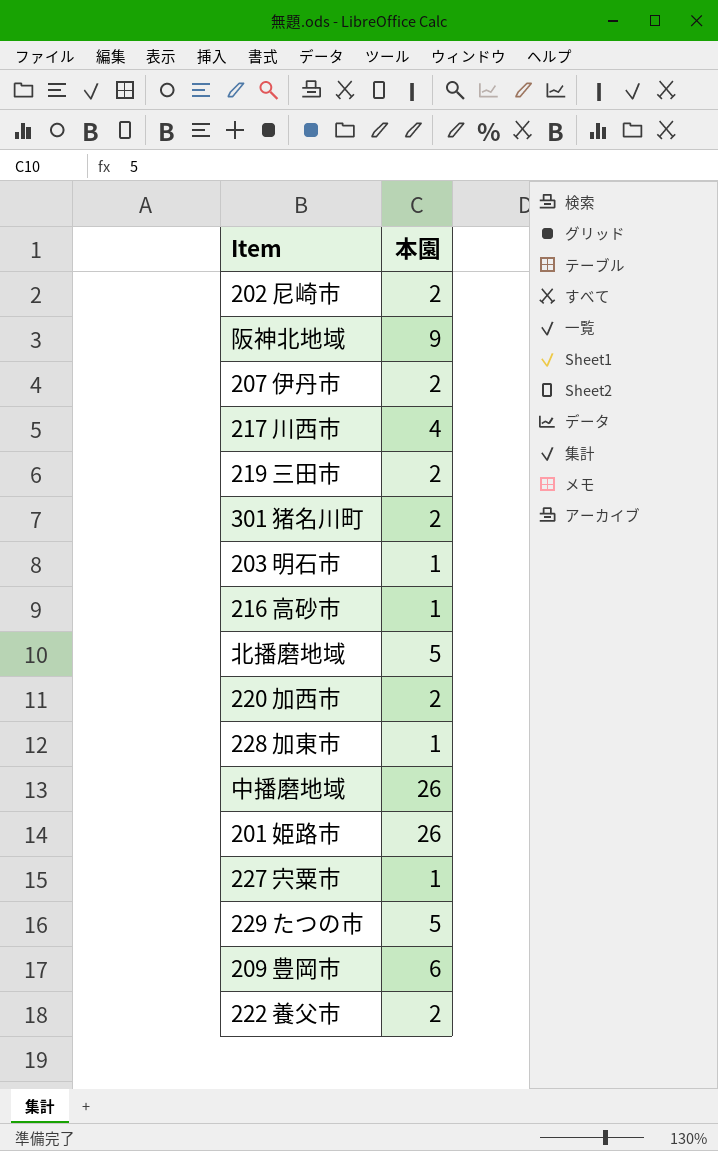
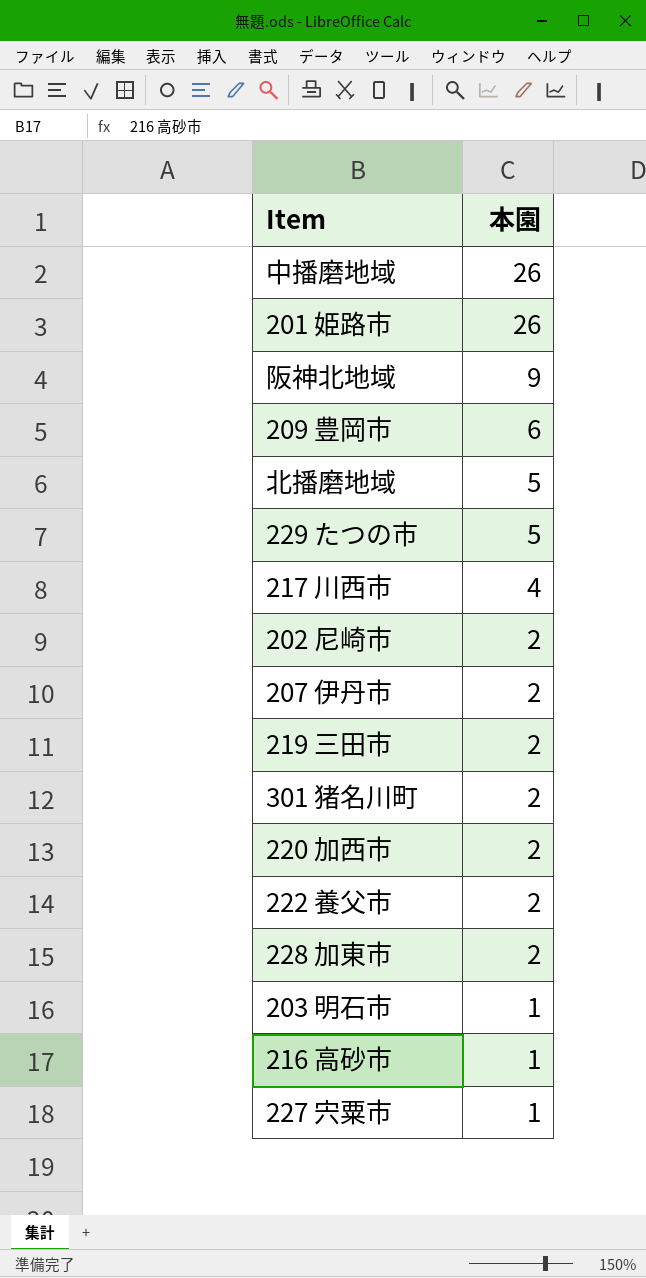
row order: none -> 本園 descending
228 加東市 | 本園: 1 -> 2

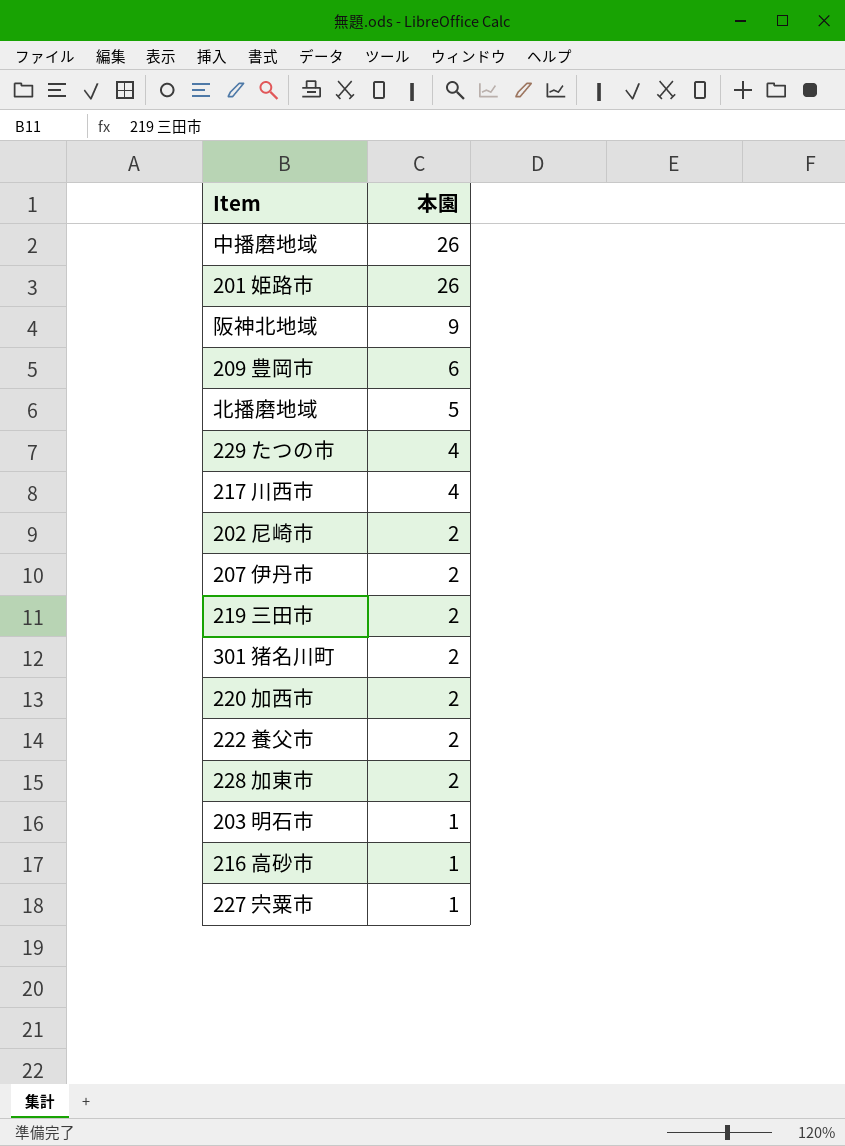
229 たつの市 | 本園: 5 -> 4

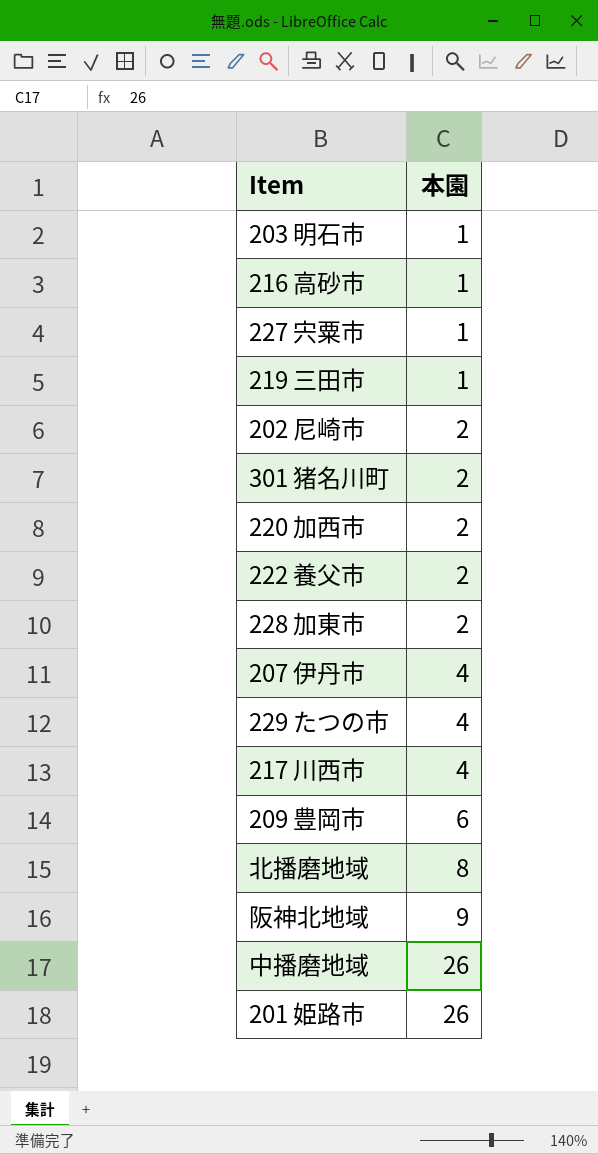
row order: 本園 descending -> 本園 ascending
219 三田市 | 本園: 2 -> 1
207 伊丹市 | 本園: 2 -> 4
北播磨地域 | 本園: 5 -> 8

